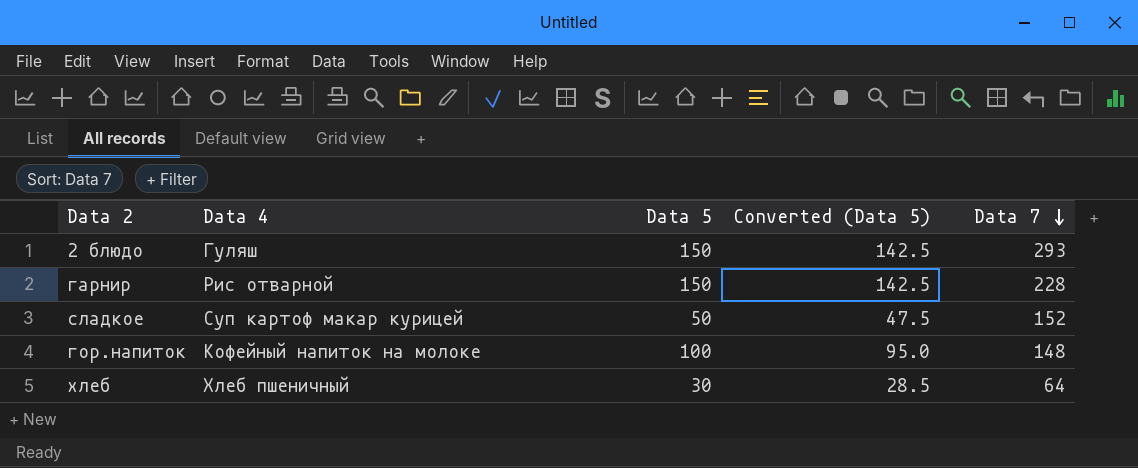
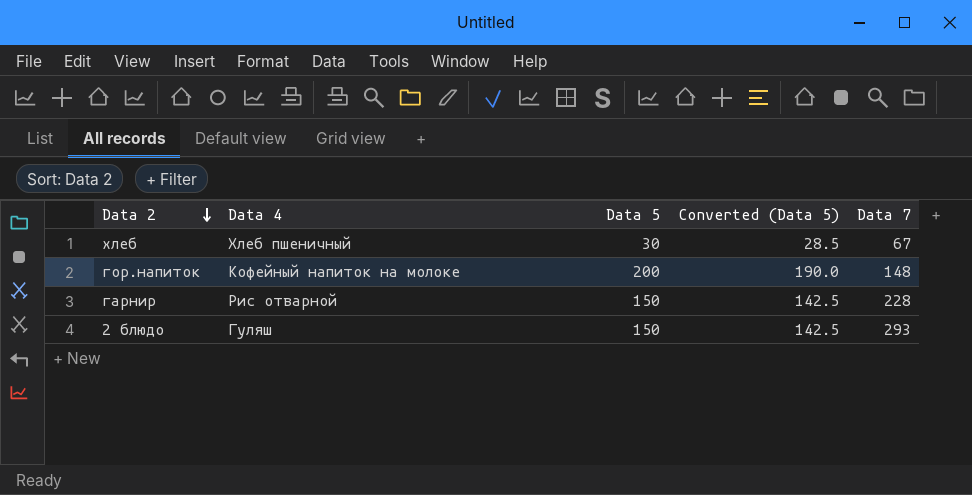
row order: Data 7 descending -> Data 2 descending
row сладкое: Суп картоф макар курицей | 50 | 47.5 | 152 -> none
хлеб | Data 7: 64 -> 67
гор.напиток | Data 5: 100 -> 200
гор.напиток | Converted (Data 5): 95.0 -> 190.0

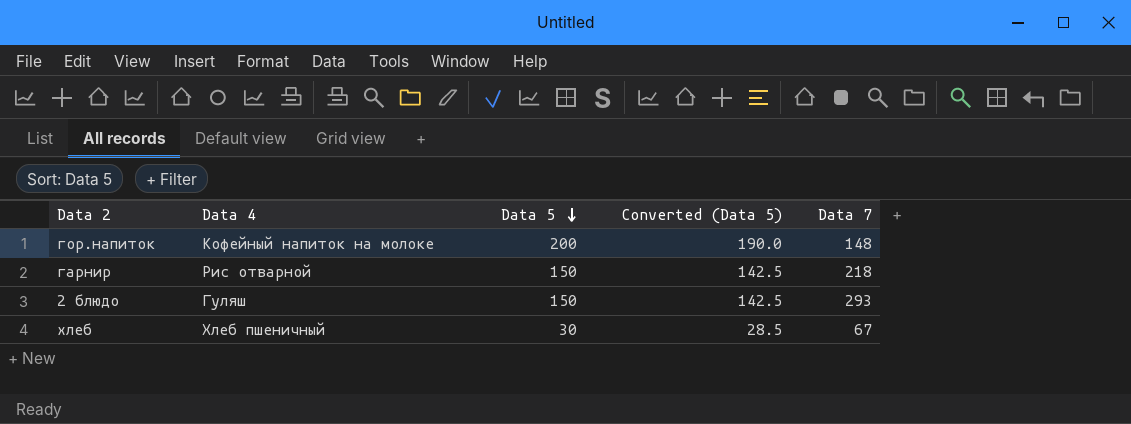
row order: Data 2 descending -> Data 5 descending
гарнир | Data 7: 228 -> 218

